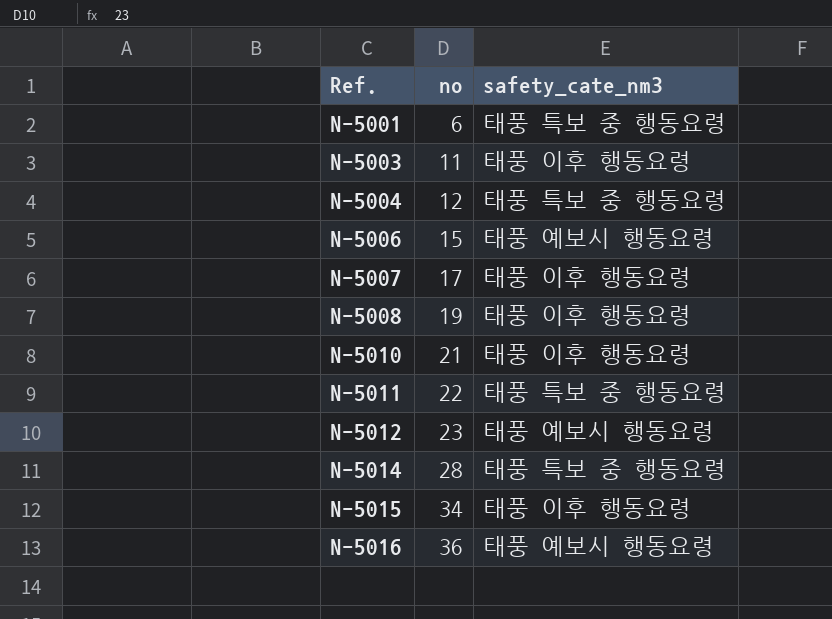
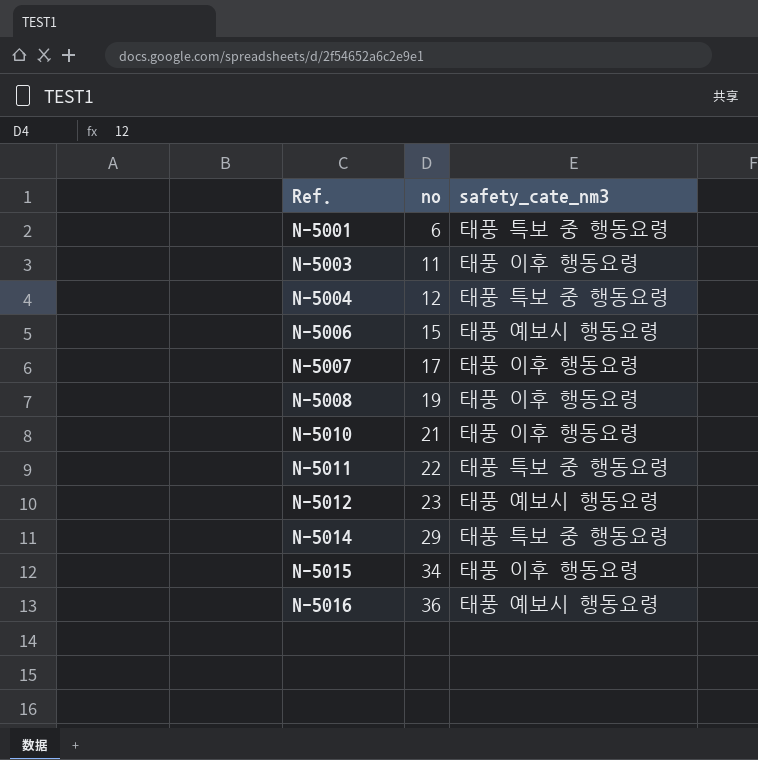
N-5014 | no: 28 -> 29

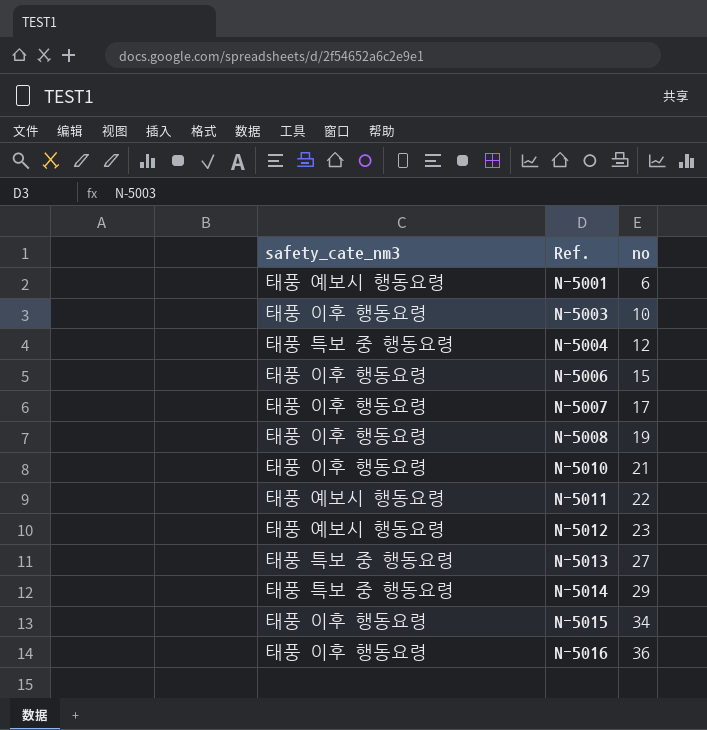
column safety_cate_nm3 | position: 3 -> 1
N-5001 | safety_cate_nm3: 태풍 특보 중 행동요령 -> 태풍 예보시 행동요령
N-5003 | no: 11 -> 10
N-5006 | safety_cate_nm3: 태풍 예보시 행동요령 -> 태풍 이후 행동요령
N-5011 | safety_cate_nm3: 태풍 특보 중 행동요령 -> 태풍 예보시 행동요령
row N-5013: none -> 태풍 특보 중 행동요령 | 27
N-5016 | safety_cate_nm3: 태풍 예보시 행동요령 -> 태풍 이후 행동요령

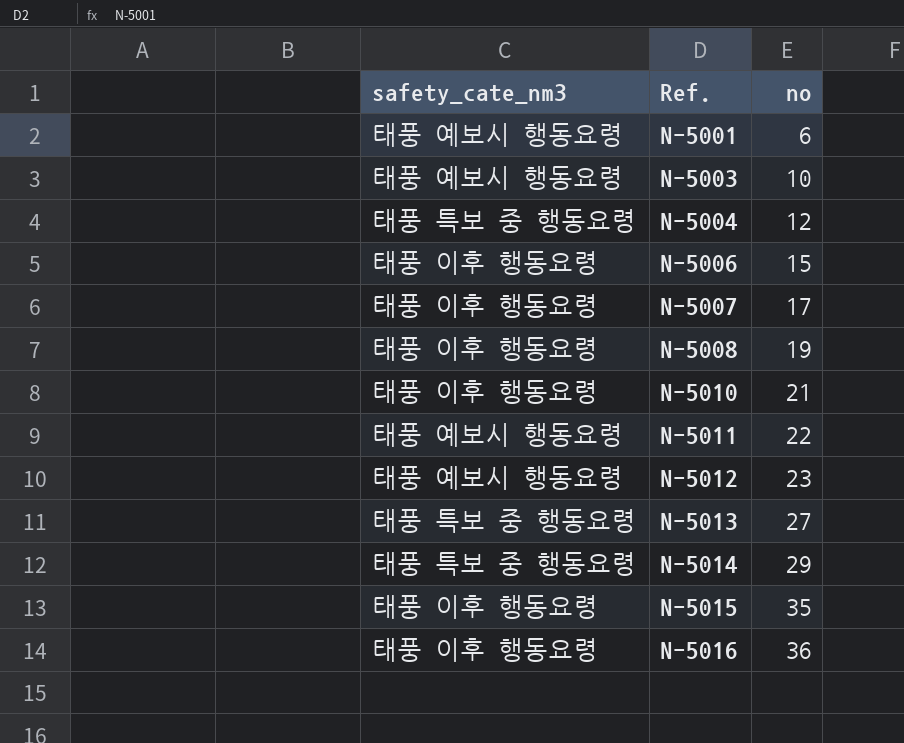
N-5003 | safety_cate_nm3: 태풍 이후 행동요령 -> 태풍 예보시 행동요령
N-5015 | no: 34 -> 35

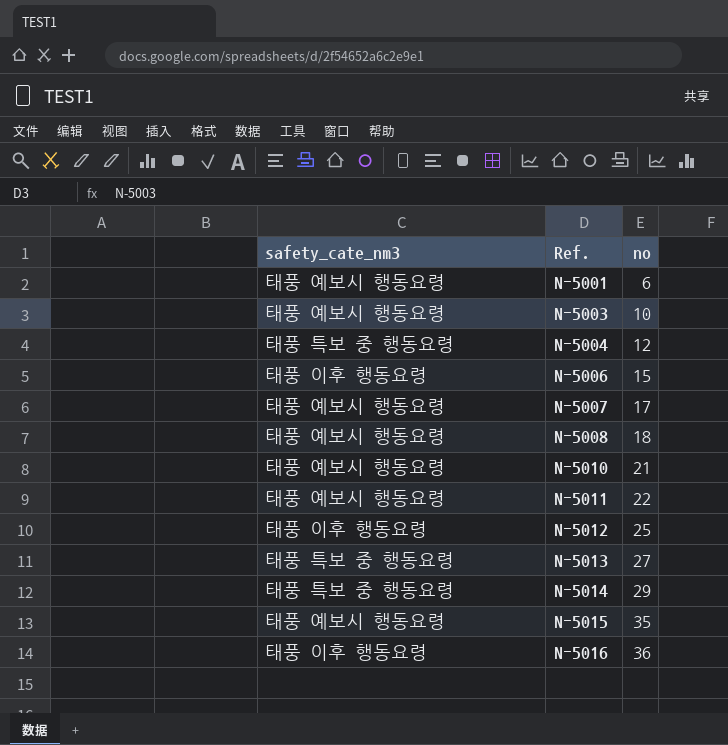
N-5007 | safety_cate_nm3: 태풍 이후 행동요령 -> 태풍 예보시 행동요령
N-5008 | safety_cate_nm3: 태풍 이후 행동요령 -> 태풍 예보시 행동요령
N-5008 | no: 19 -> 18
N-5010 | safety_cate_nm3: 태풍 이후 행동요령 -> 태풍 예보시 행동요령
N-5012 | safety_cate_nm3: 태풍 예보시 행동요령 -> 태풍 이후 행동요령
N-5012 | no: 23 -> 25
N-5015 | safety_cate_nm3: 태풍 이후 행동요령 -> 태풍 예보시 행동요령

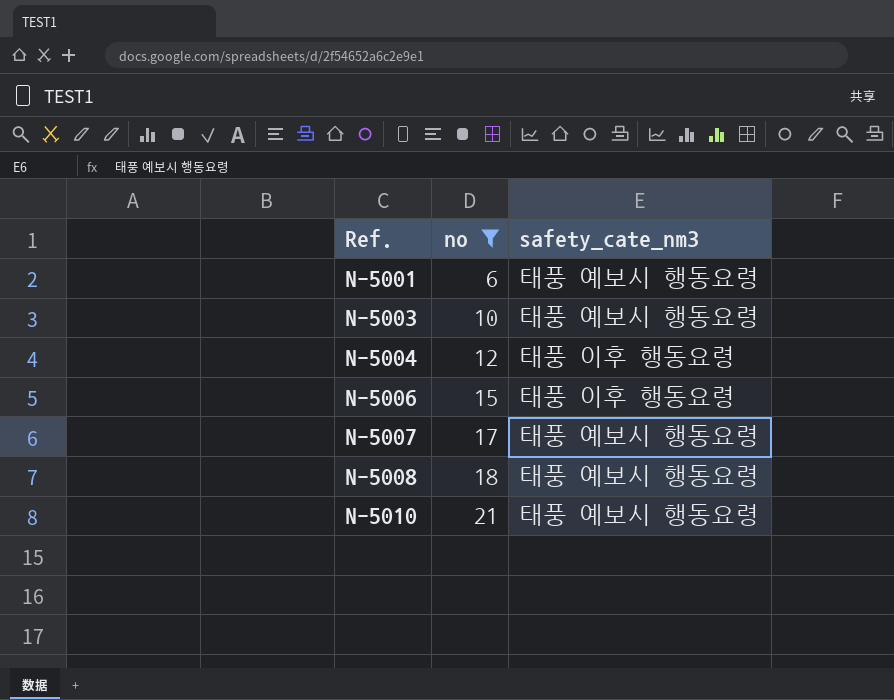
filter: none -> no <= 21
column safety_cate_nm3 | position: 1 -> 3
N-5004 | safety_cate_nm3: 태풍 특보 중 행동요령 -> 태풍 이후 행동요령

